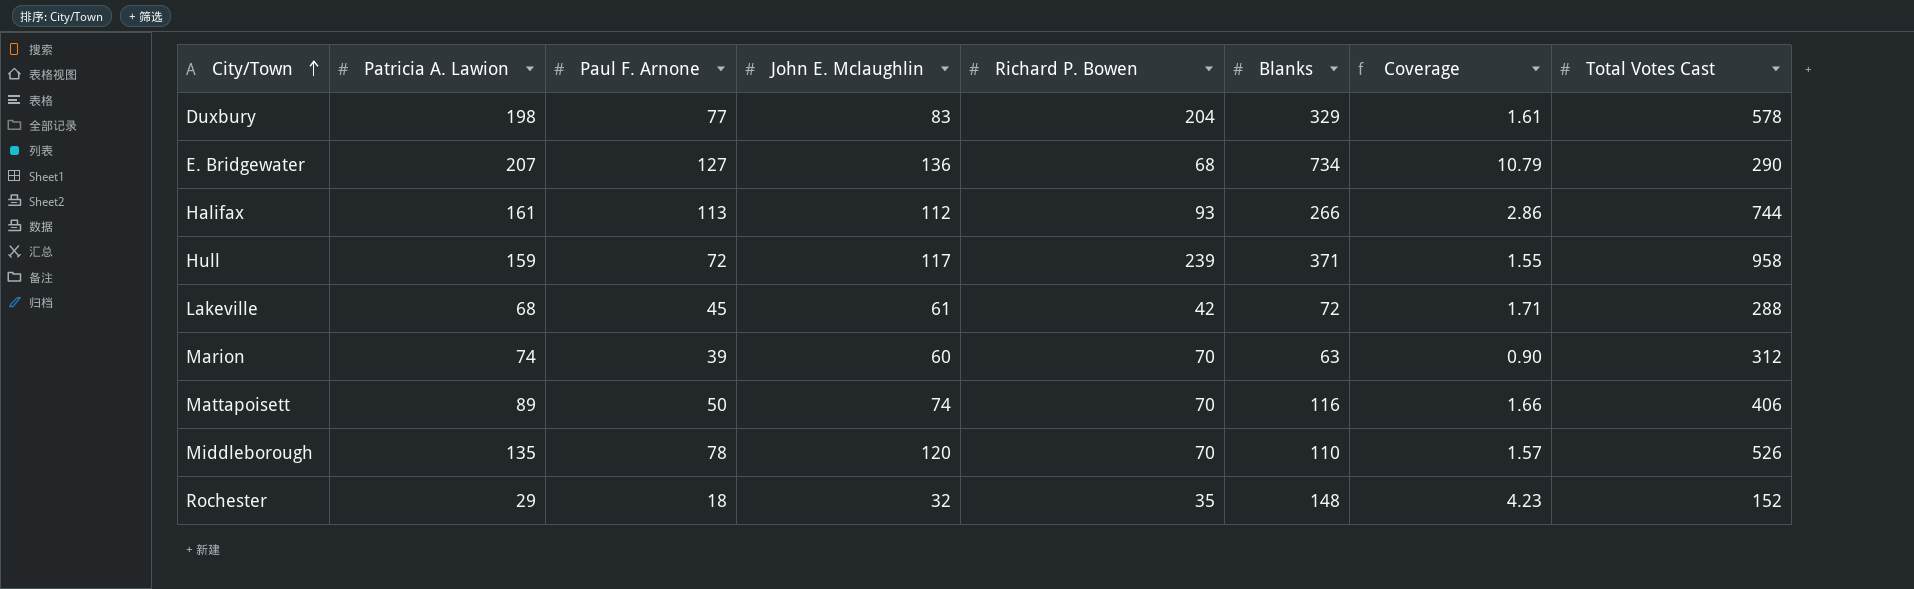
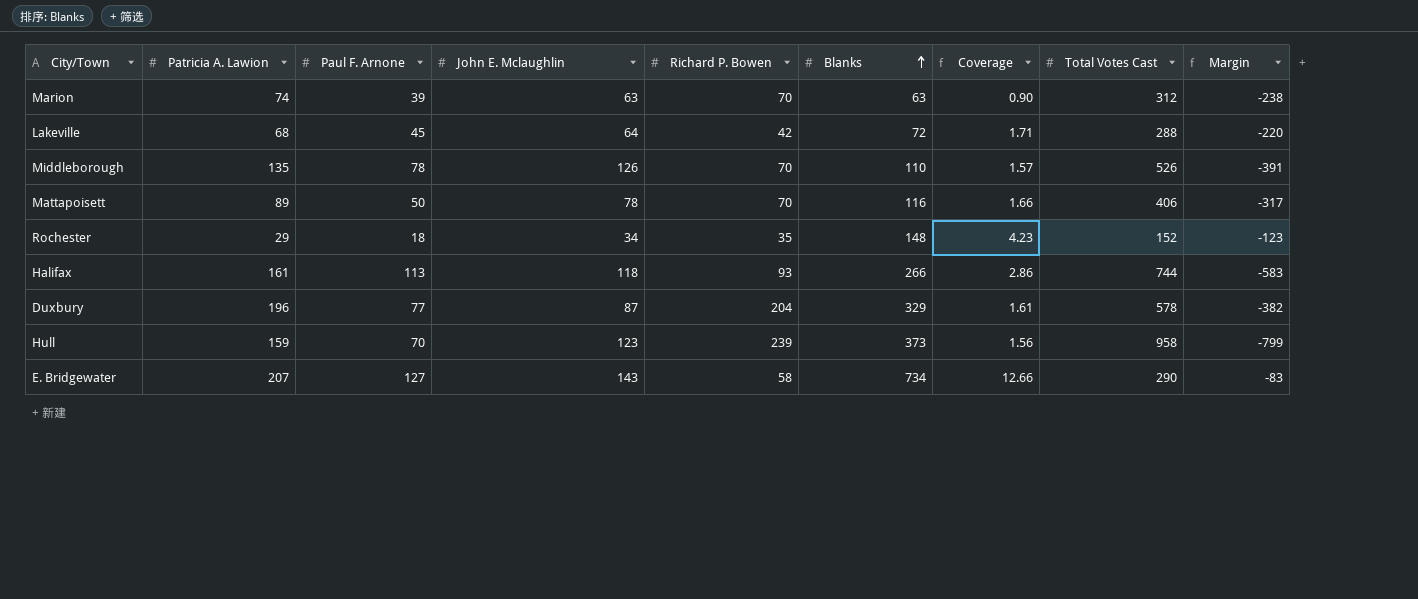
row order: City/Town ascending -> Blanks ascending
column Margin | formula: none -> [Patricia A. Lawion] - [Total Votes Cast]
Marion | John E. Mclaughlin: 60 -> 63
Lakeville | John E. Mclaughlin: 61 -> 64
Middleborough | John E. Mclaughlin: 120 -> 126
Mattapoisett | John E. Mclaughlin: 74 -> 78
Rochester | John E. Mclaughlin: 32 -> 34
Halifax | John E. Mclaughlin: 112 -> 118
Duxbury | Patricia A. Lawion: 198 -> 196
Duxbury | John E. Mclaughlin: 83 -> 87
Hull | Paul F. Arnone: 72 -> 70
Hull | John E. Mclaughlin: 117 -> 123
Hull | Blanks: 371 -> 373
Hull | Coverage: 1.55 -> 1.56
E. Bridgewater | John E. Mclaughlin: 136 -> 143
E. Bridgewater | Richard P. Bowen: 68 -> 58
E. Bridgewater | Coverage: 10.79 -> 12.66

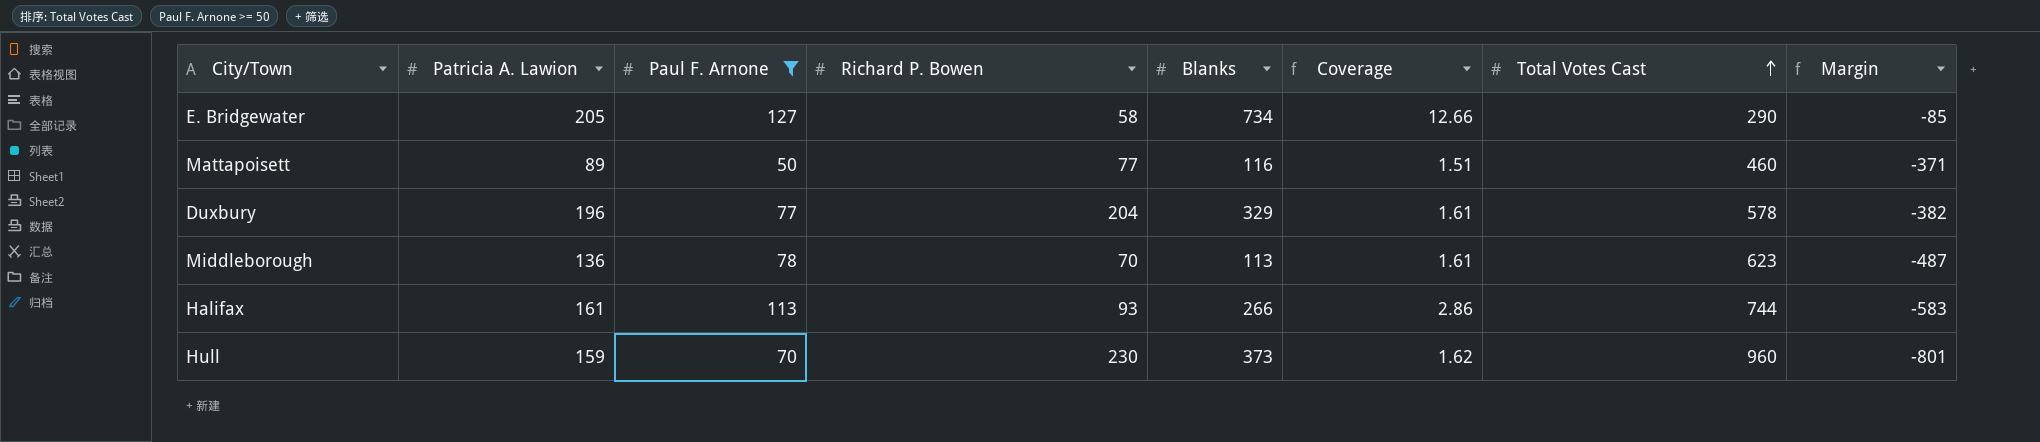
filter: none -> Paul F. Arnone >= 50
row order: Blanks ascending -> Total Votes Cast ascending
column John E. Mclaughlin | position: 4 -> none
E. Bridgewater | Patricia A. Lawion: 207 -> 205
E. Bridgewater | Margin: -83 -> -85
Mattapoisett | Richard P. Bowen: 70 -> 77
Mattapoisett | Coverage: 1.66 -> 1.51
Mattapoisett | Total Votes Cast: 406 -> 460
Mattapoisett | Margin: -317 -> -371
Middleborough | Patricia A. Lawion: 135 -> 136
Middleborough | Blanks: 110 -> 113
Middleborough | Coverage: 1.57 -> 1.61
Middleborough | Total Votes Cast: 526 -> 623
Middleborough | Margin: -391 -> -487
Hull | Richard P. Bowen: 239 -> 230
Hull | Coverage: 1.56 -> 1.62
Hull | Total Votes Cast: 958 -> 960
Hull | Margin: -799 -> -801

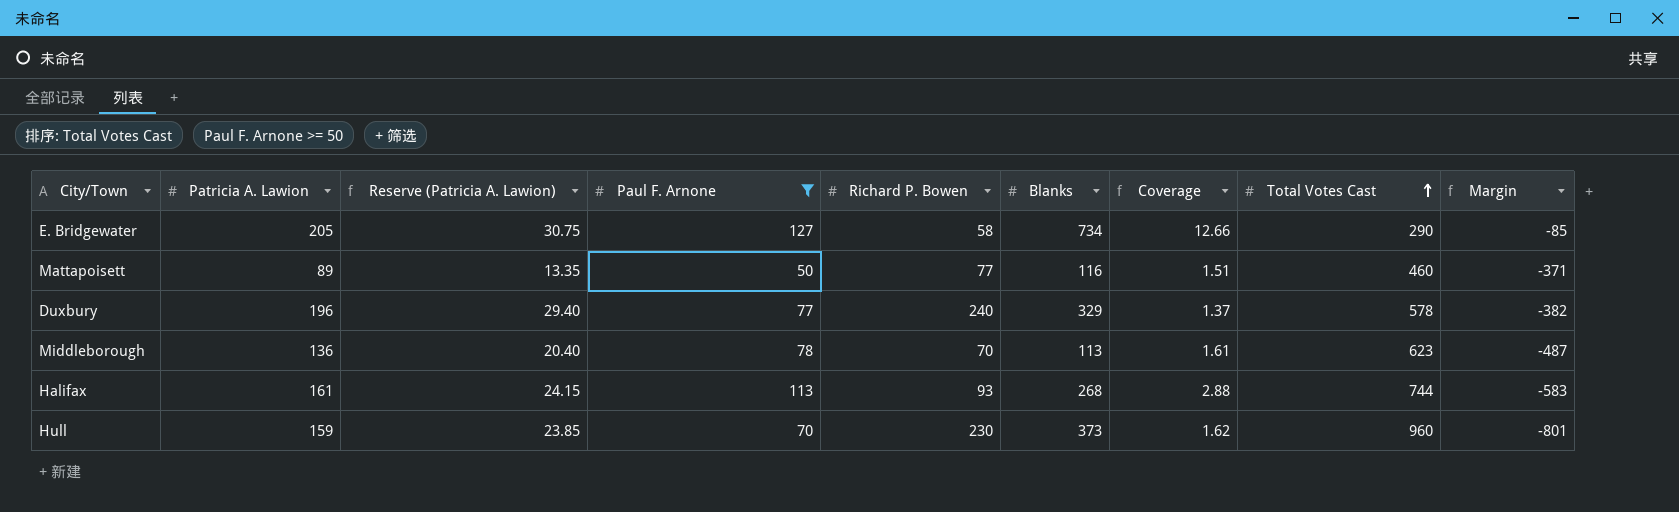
column Reserve (Patricia A. Lawion) | formula: none -> [Patricia A. Lawion] * 0.15
Duxbury | Richard P. Bowen: 204 -> 240
Duxbury | Coverage: 1.61 -> 1.37
Halifax | Blanks: 266 -> 268
Halifax | Coverage: 2.86 -> 2.88

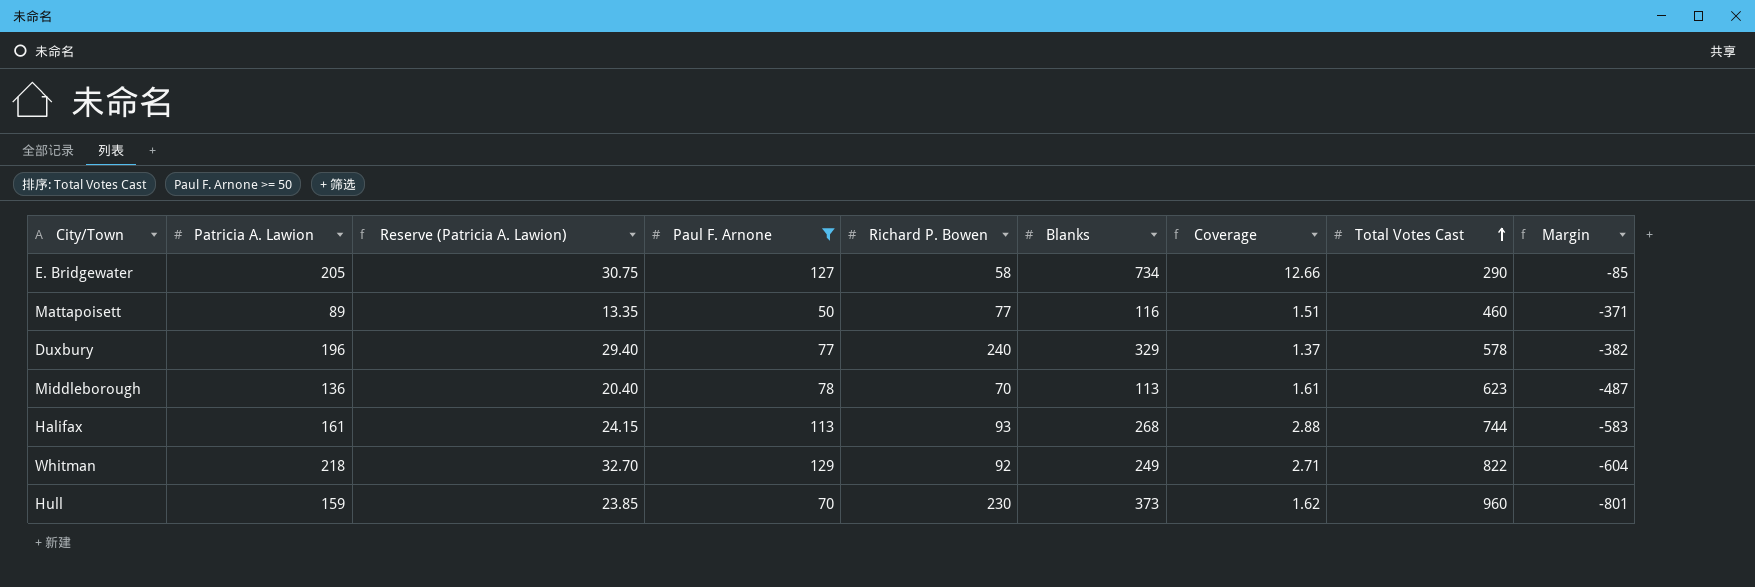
row Whitman: none -> 218 | 32.70 | 129 | 92 | 249 | 2.71 | 822 | -604

